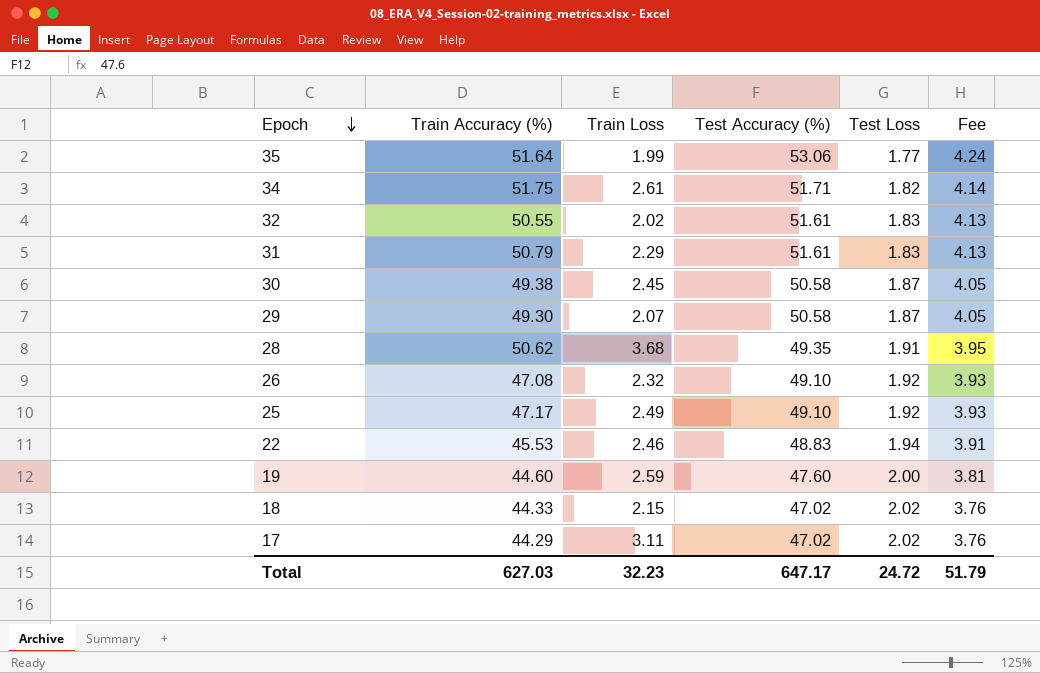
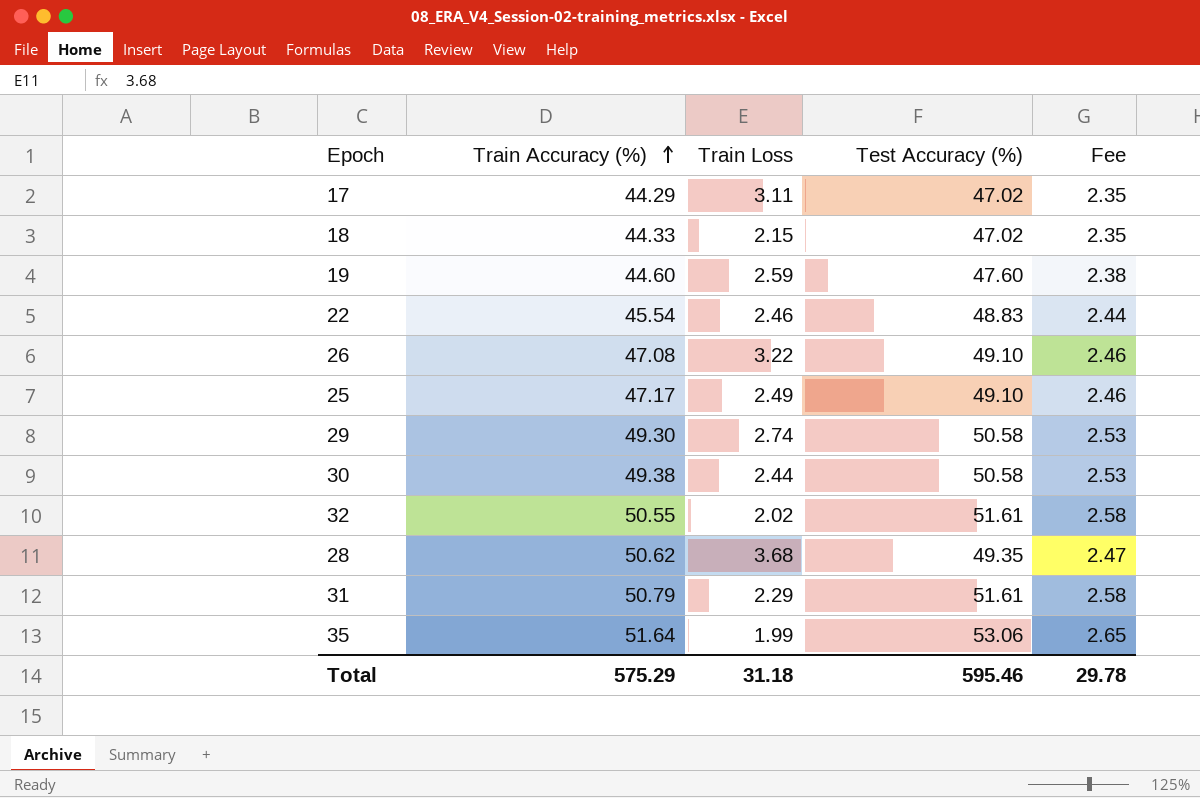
row order: Epoch descending -> Train Accuracy (%) ascending
column Test Loss | position: 5 -> none
column Fee | formula: [Test Accuracy (%)] * 0.08 -> [Test Accuracy (%)] * 0.05
row 34: 51.75 | 2.61 | 51.71 | 1.82 | 4.14 -> none
22 | Train Accuracy (%): 45.53 -> 45.54
26 | Train Loss: 2.32 -> 3.22
29 | Train Loss: 2.07 -> 2.74
30 | Train Loss: 2.45 -> 2.44
Total | Train Accuracy (%): 627.03 -> 575.29
Total | Train Loss: 32.23 -> 31.18
Total | Test Accuracy (%): 647.17 -> 595.46
Total | Fee: 51.79 -> 29.78

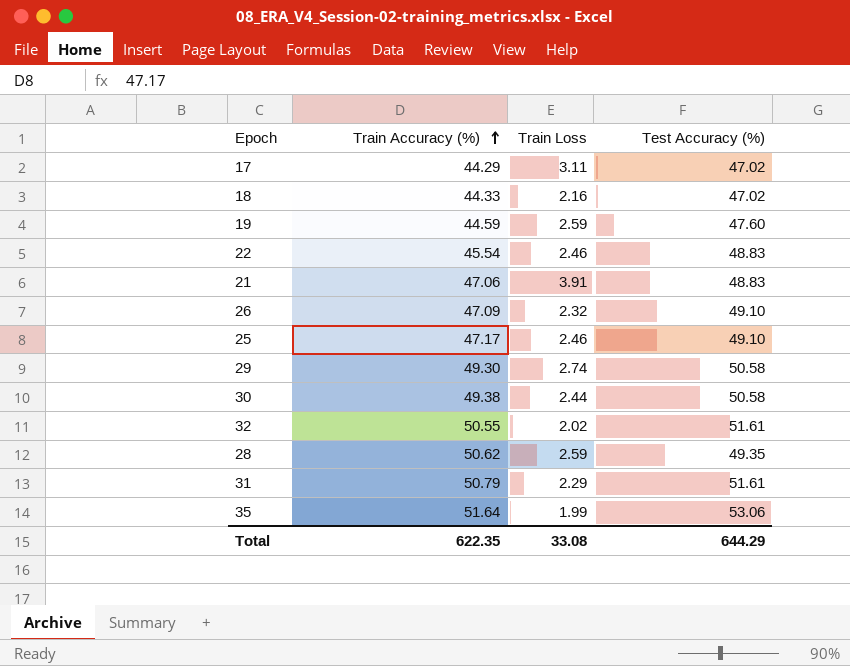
column Fee | formula: [Test Accuracy (%)] * 0.05 -> none
18 | Train Loss: 2.15 -> 2.16
19 | Train Accuracy (%): 44.60 -> 44.59
row 21: none -> 47.06 | 3.91 | 48.83
26 | Train Accuracy (%): 47.08 -> 47.09
26 | Train Loss: 3.22 -> 2.32
25 | Train Loss: 2.49 -> 2.46
28 | Train Loss: 3.68 -> 2.59
Total | Train Accuracy (%): 575.29 -> 622.35
Total | Train Loss: 31.18 -> 33.08
Total | Test Accuracy (%): 595.46 -> 644.29

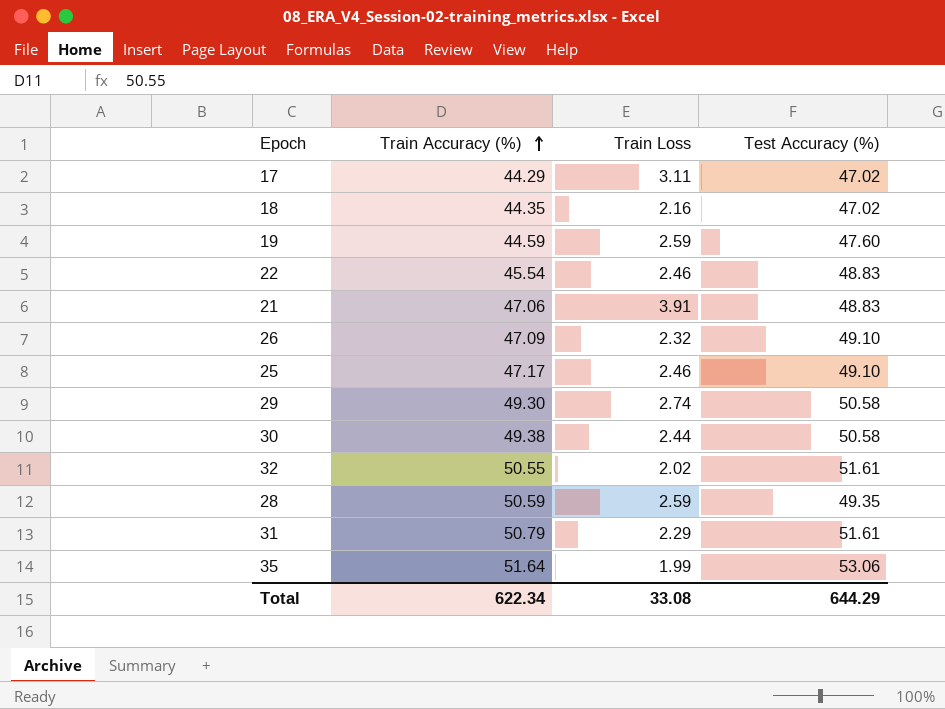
18 | Train Accuracy (%): 44.33 -> 44.35
28 | Train Accuracy (%): 50.62 -> 50.59
Total | Train Accuracy (%): 622.35 -> 622.34

